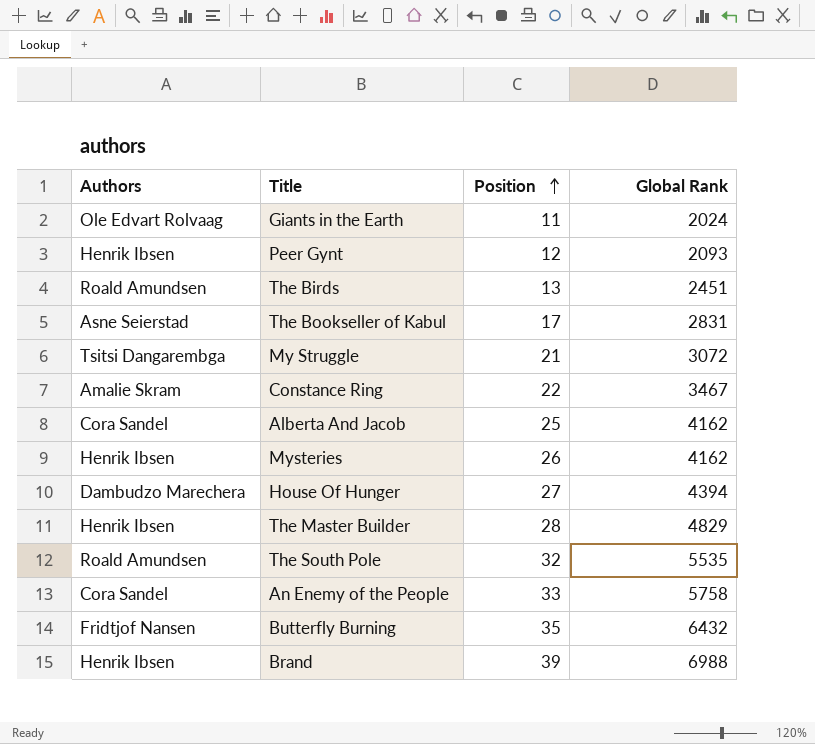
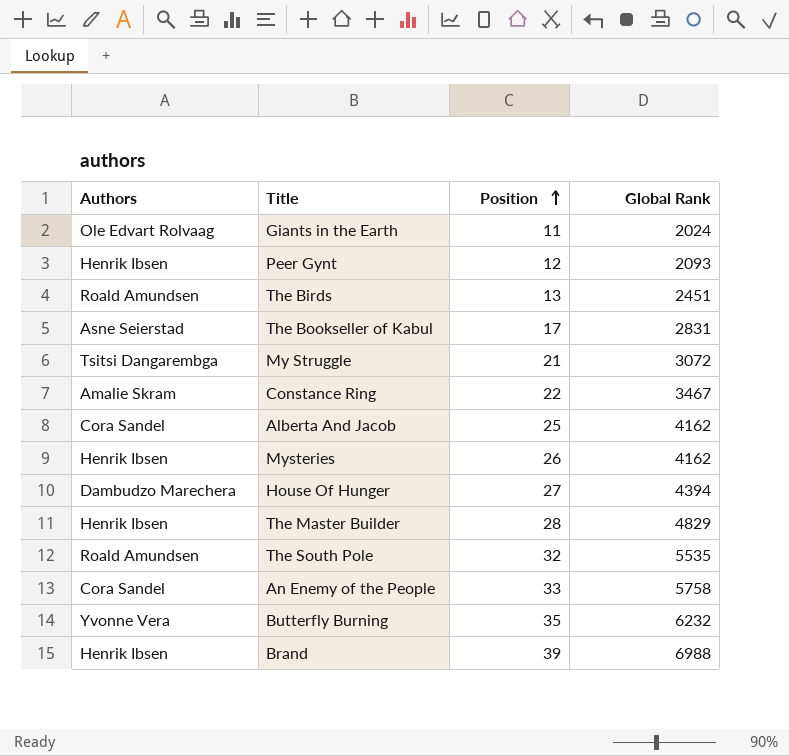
Butterfly Burning | Authors: Fridtjof Nansen -> Yvonne Vera
Butterfly Burning | Global Rank: 6432 -> 6232

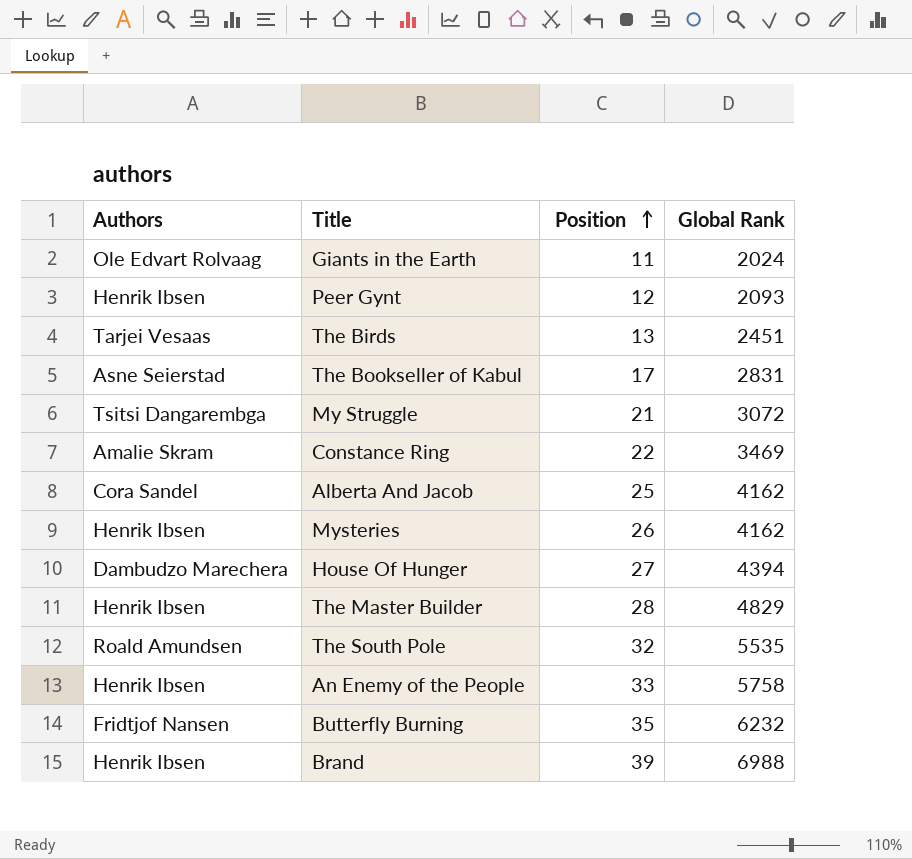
The Birds | Authors: Roald Amundsen -> Tarjei Vesaas
Constance Ring | Global Rank: 3467 -> 3469
An Enemy of the People | Authors: Cora Sandel -> Henrik Ibsen
Butterfly Burning | Authors: Yvonne Vera -> Fridtjof Nansen

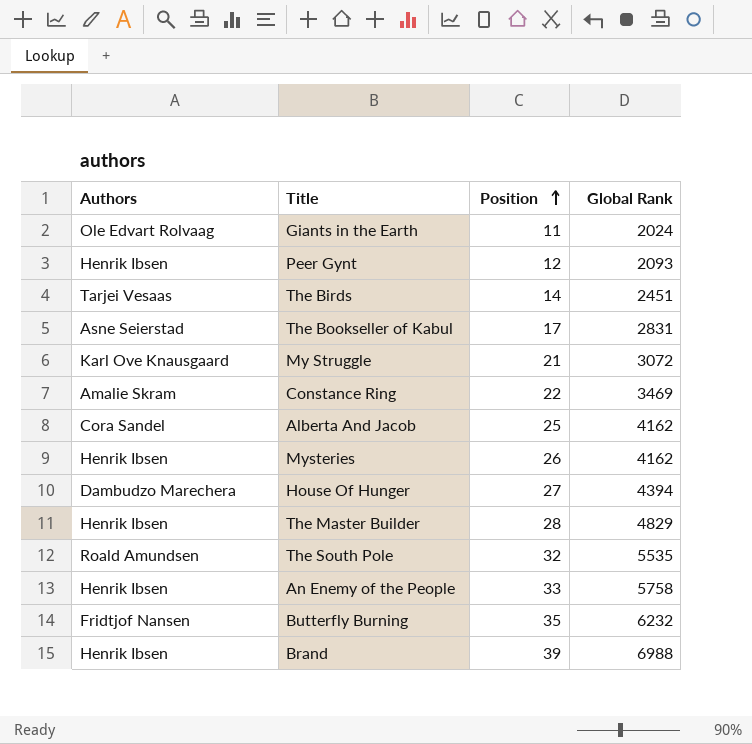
The Birds | Position: 13 -> 14
My Struggle | Authors: Tsitsi Dangarembga -> Karl Ove Knausgaard

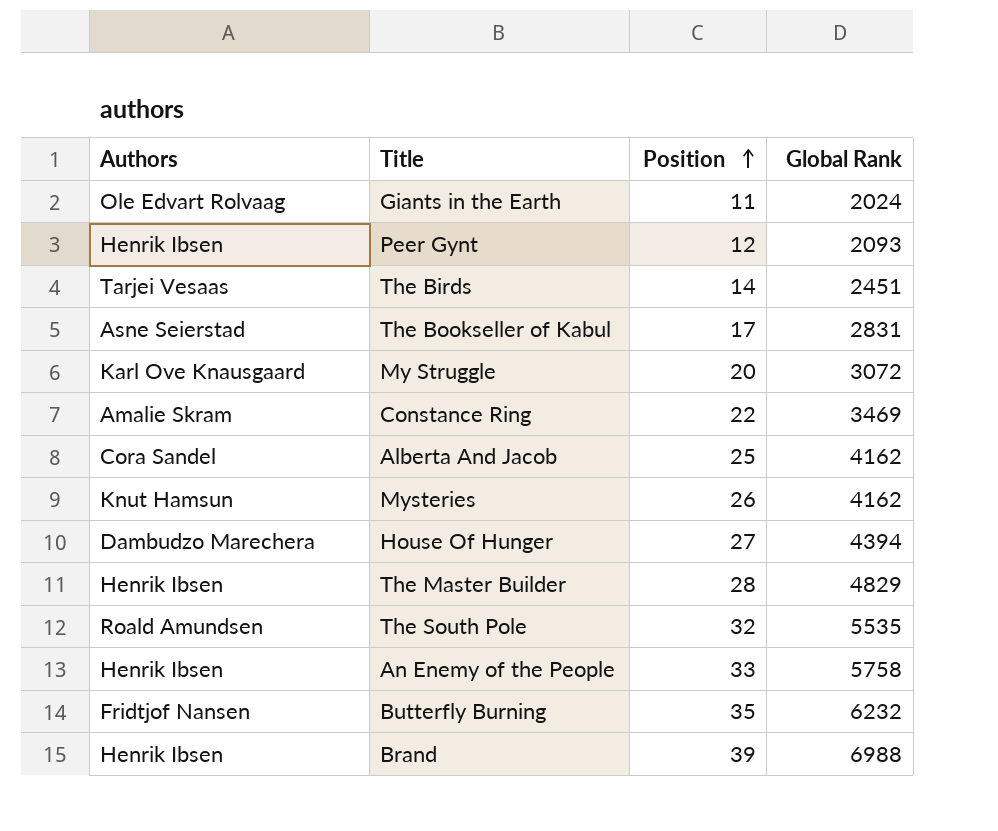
My Struggle | Position: 21 -> 20
Mysteries | Authors: Henrik Ibsen -> Knut Hamsun

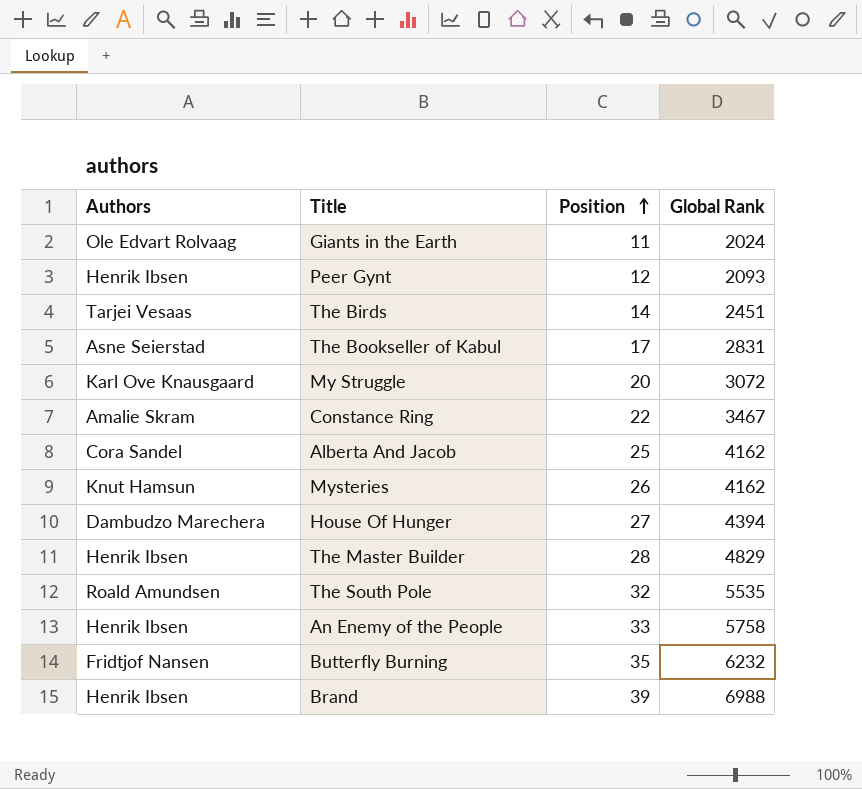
Constance Ring | Global Rank: 3469 -> 3467

